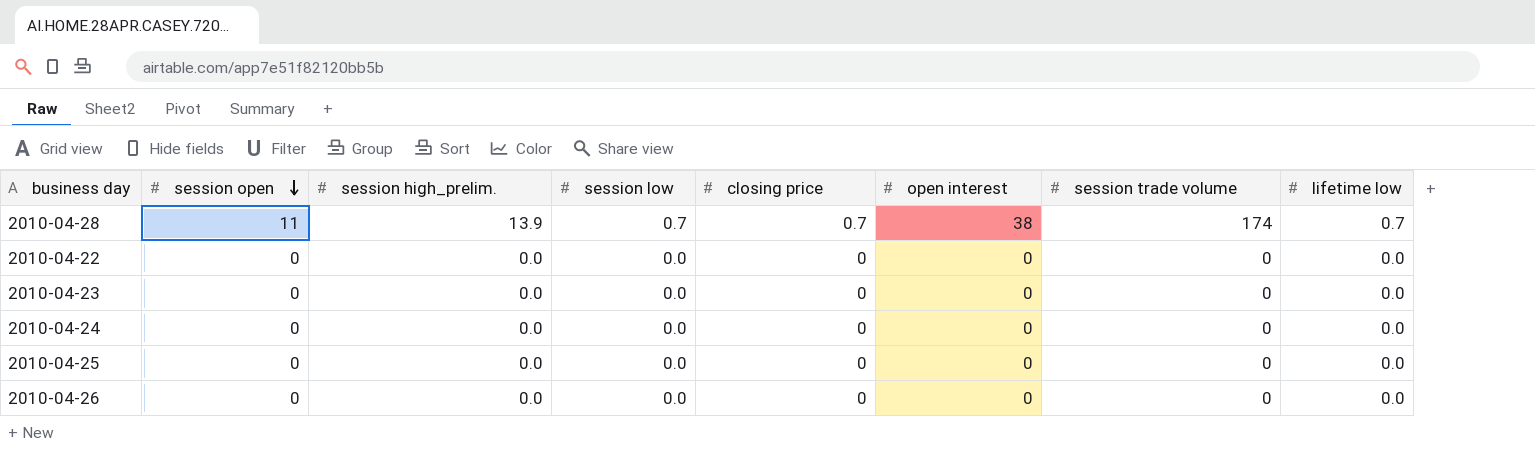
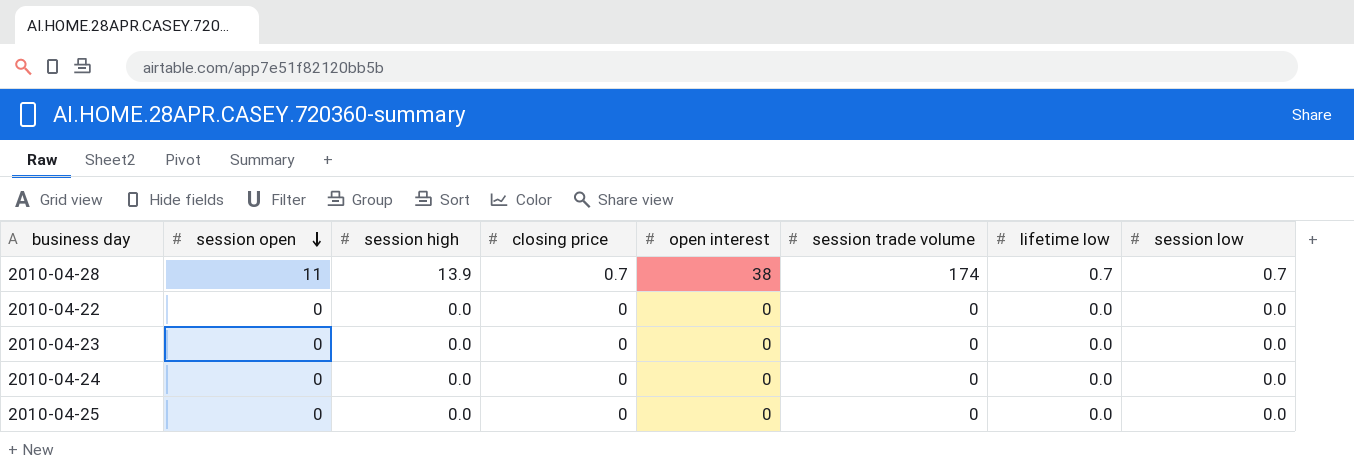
column name: session high_prelim. -> session high
column session low | position: 4 -> 8
row 2010-04-26: 0 | 0.0 | 0.0 | 0 | 0 | 0 | 0.0 -> none

